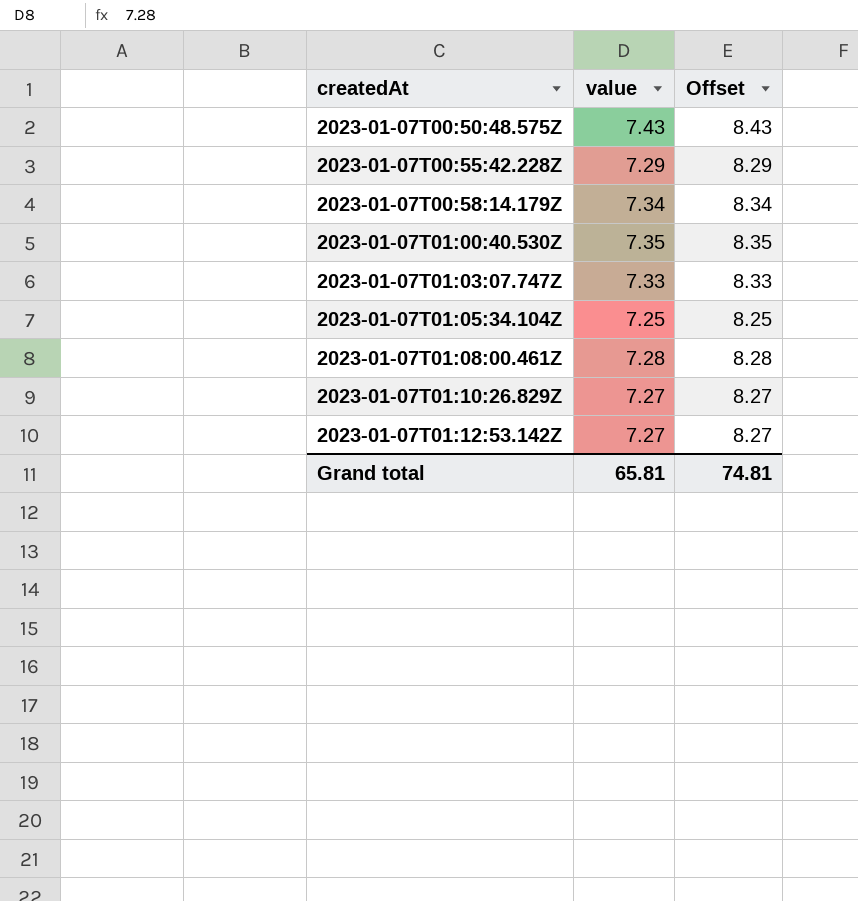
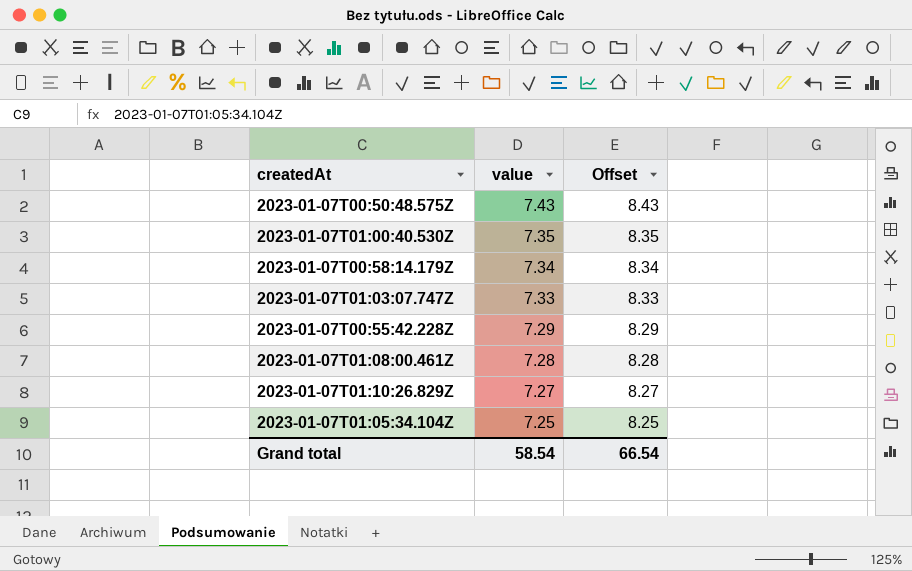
row order: createdAt ascending -> value descending
row 2023-01-07T01:12:53.142Z: 7.27 | 8.27 -> none
Grand total | value: 65.81 -> 58.54
Grand total | Offset: 74.81 -> 66.54

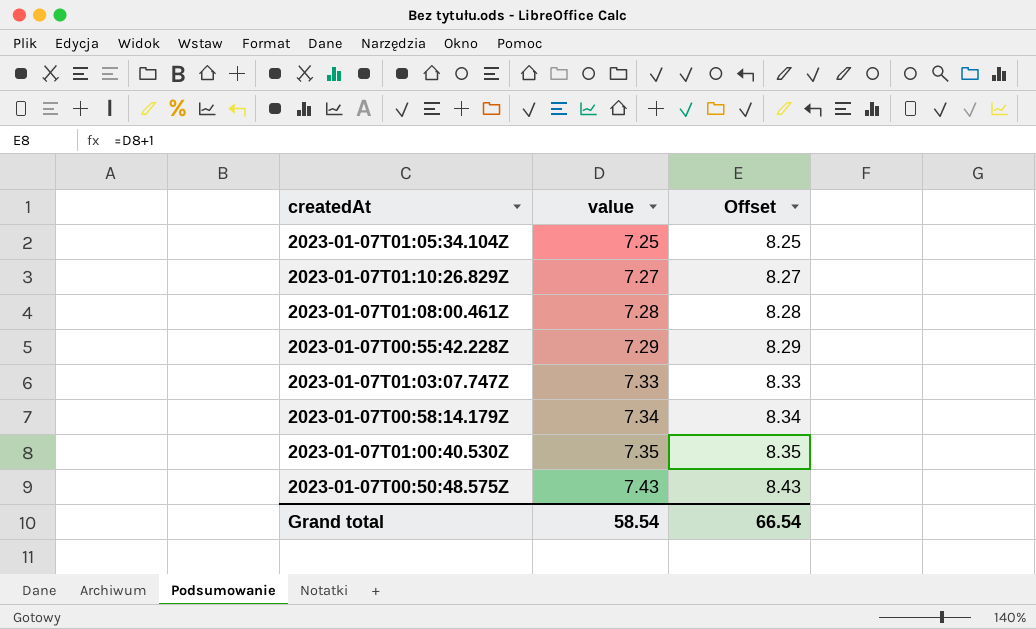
row order: value descending -> value ascending

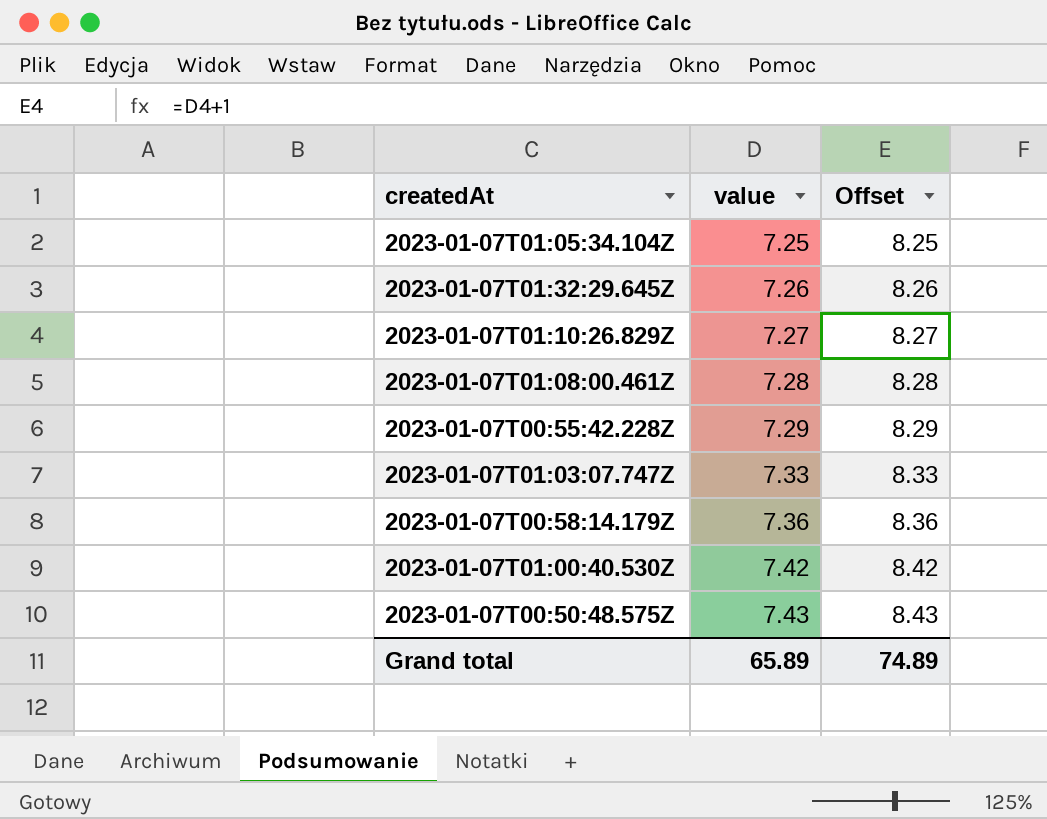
row 2023-01-07T01:32:29.645Z: none -> 7.26 | 8.26
2023-01-07T00:58:14.179Z | value: 7.34 -> 7.36
2023-01-07T00:58:14.179Z | Offset: 8.34 -> 8.36
2023-01-07T01:00:40.530Z | value: 7.35 -> 7.42
2023-01-07T01:00:40.530Z | Offset: 8.35 -> 8.42
Grand total | value: 58.54 -> 65.89
Grand total | Offset: 66.54 -> 74.89

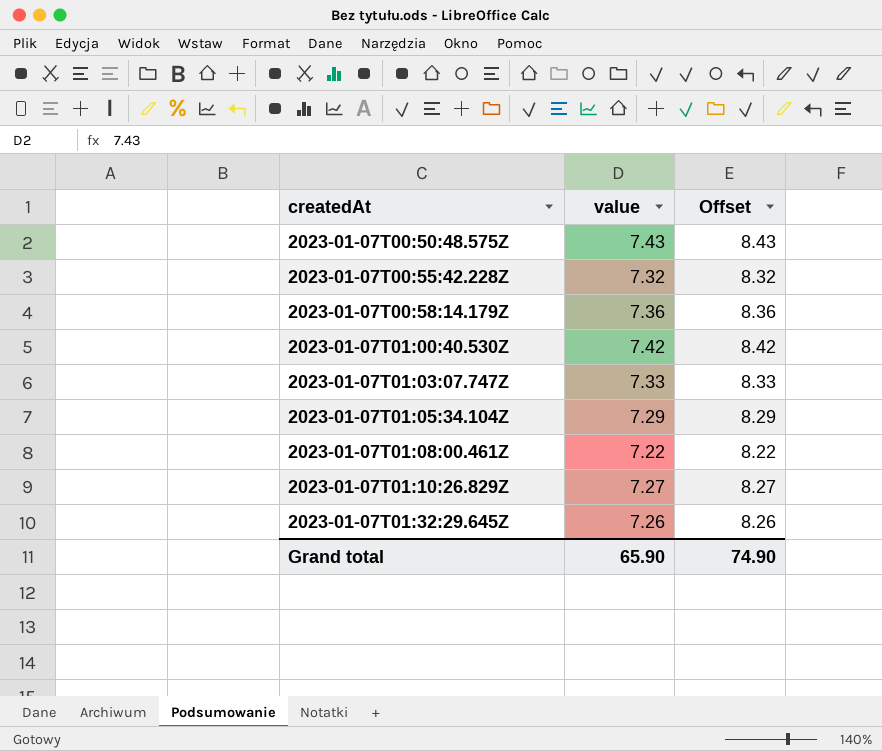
row order: value ascending -> createdAt ascending
2023-01-07T00:55:42.228Z | value: 7.29 -> 7.32
2023-01-07T00:55:42.228Z | Offset: 8.29 -> 8.32
2023-01-07T01:05:34.104Z | value: 7.25 -> 7.29
2023-01-07T01:05:34.104Z | Offset: 8.25 -> 8.29
2023-01-07T01:08:00.461Z | value: 7.28 -> 7.22
2023-01-07T01:08:00.461Z | Offset: 8.28 -> 8.22
Grand total | value: 65.89 -> 65.90
Grand total | Offset: 74.89 -> 74.90

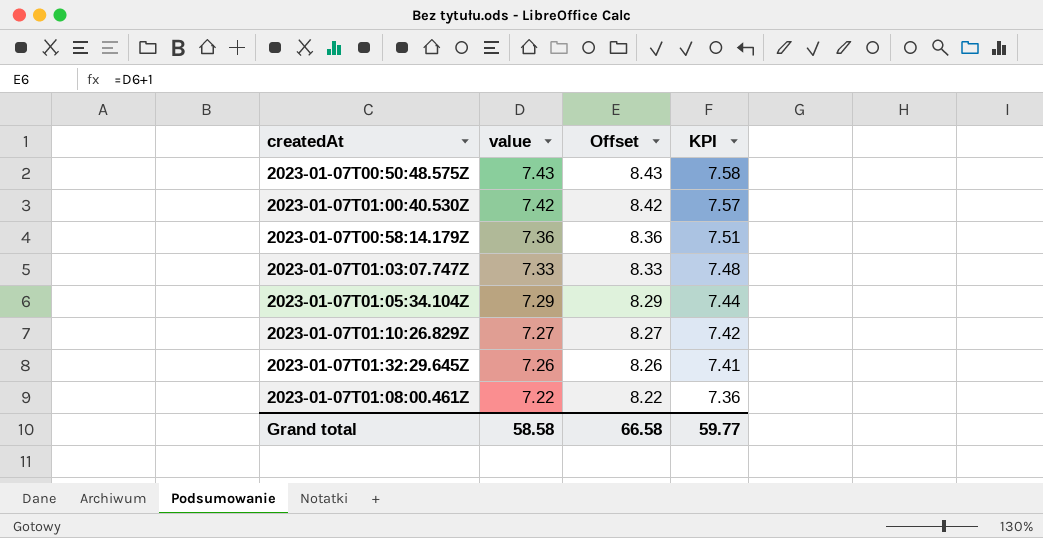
row order: createdAt ascending -> value descending
column KPI | formula: none -> [value] * 1.02
row 2023-01-07T00:55:42.228Z: 7.32 | 8.32 -> none
Grand total | value: 65.90 -> 58.58
Grand total | Offset: 74.90 -> 66.58

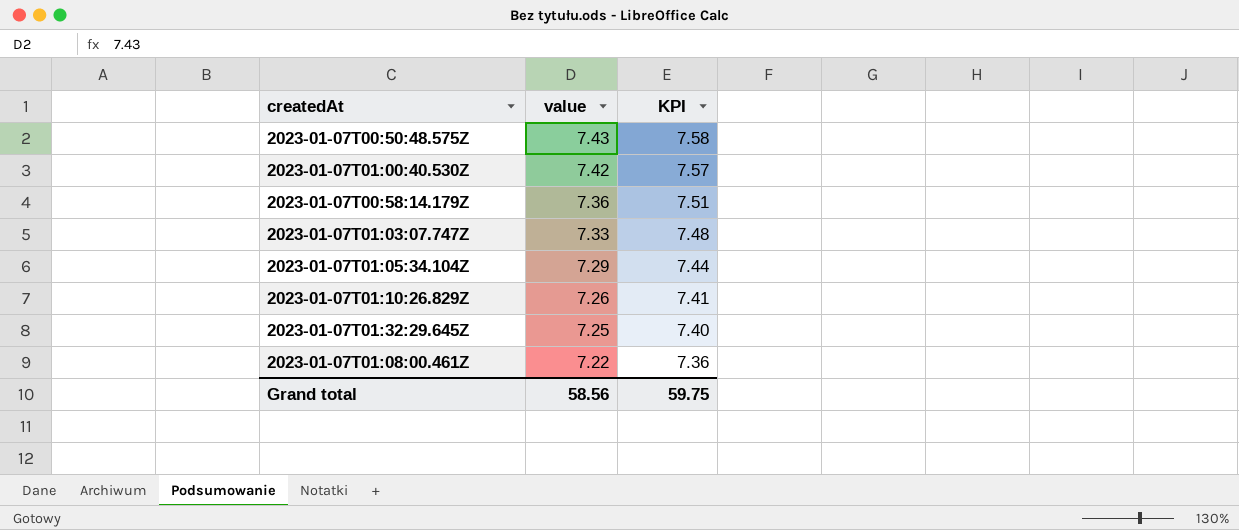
column Offset | formula: [value] + 1 -> none
2023-01-07T01:10:26.829Z | value: 7.27 -> 7.26
2023-01-07T01:10:26.829Z | KPI: 7.42 -> 7.41
2023-01-07T01:32:29.645Z | value: 7.26 -> 7.25
2023-01-07T01:32:29.645Z | KPI: 7.41 -> 7.40
Grand total | value: 58.58 -> 58.56
Grand total | KPI: 59.77 -> 59.75

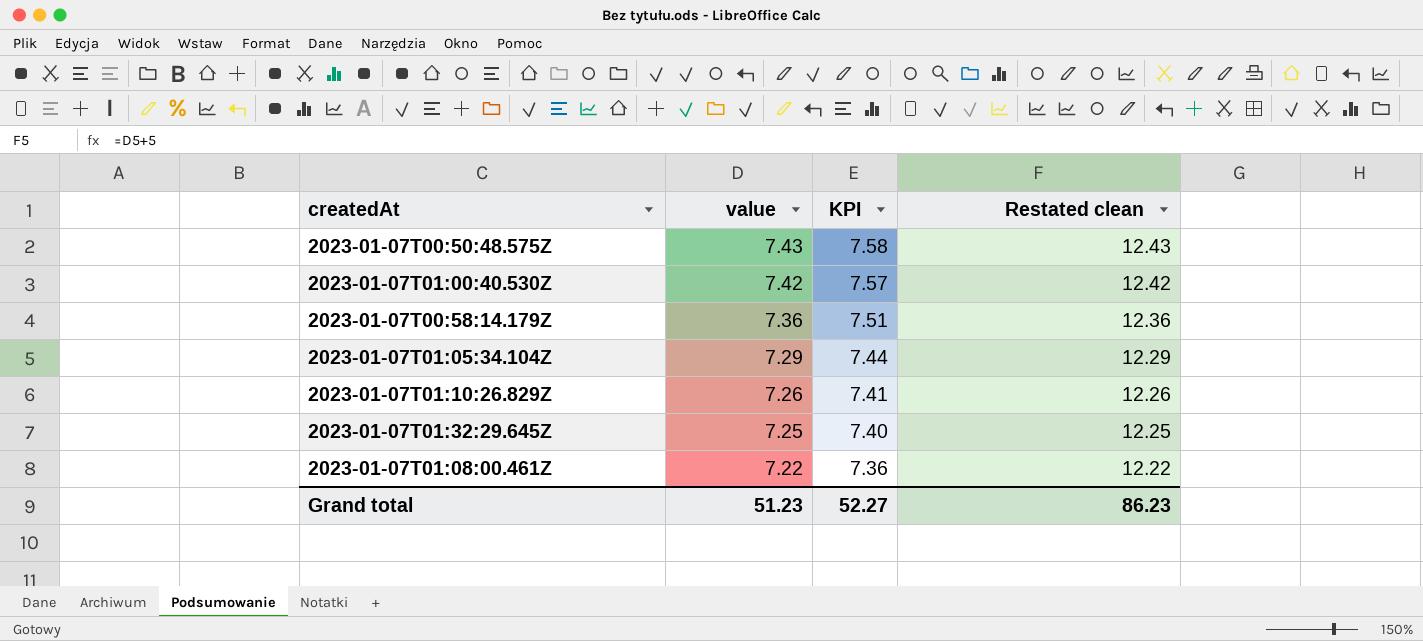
column Restated clean | formula: none -> [value] + 5
row 2023-01-07T01:03:07.747Z: 7.33 | 7.48 -> none
Grand total | value: 58.56 -> 51.23
Grand total | KPI: 59.75 -> 52.27

